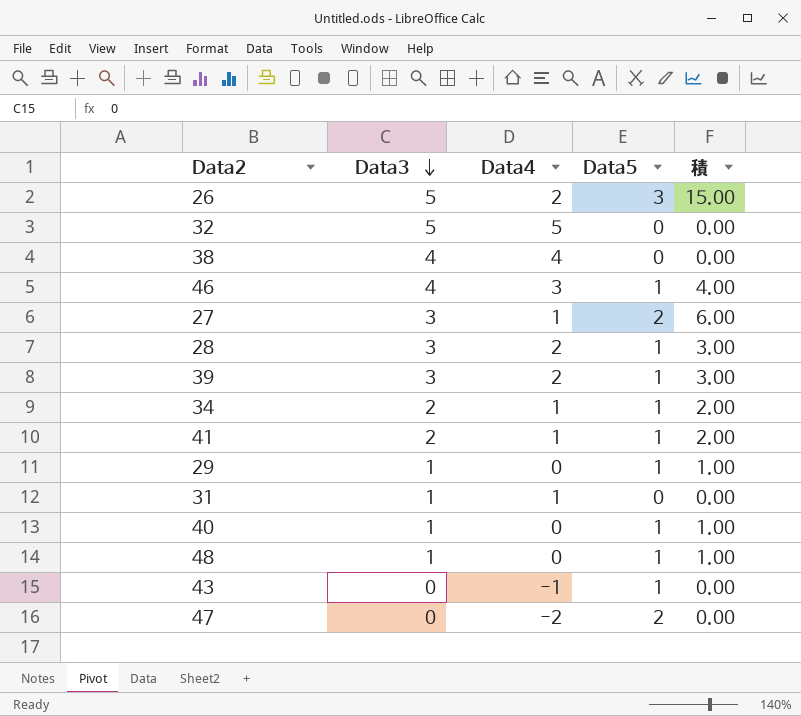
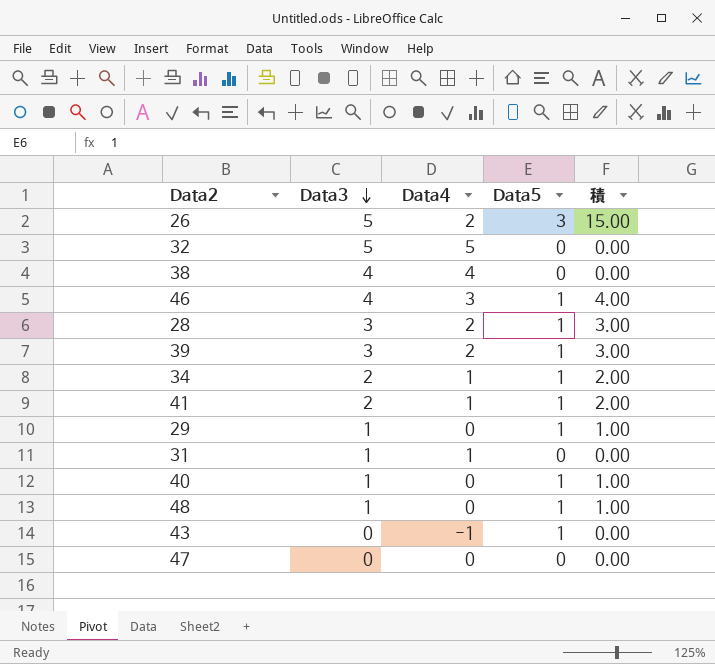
row 27: 3 | 1 | 2 | 6.00 -> none
47 | Data4: -2 -> 0
47 | Data5: 2 -> 0

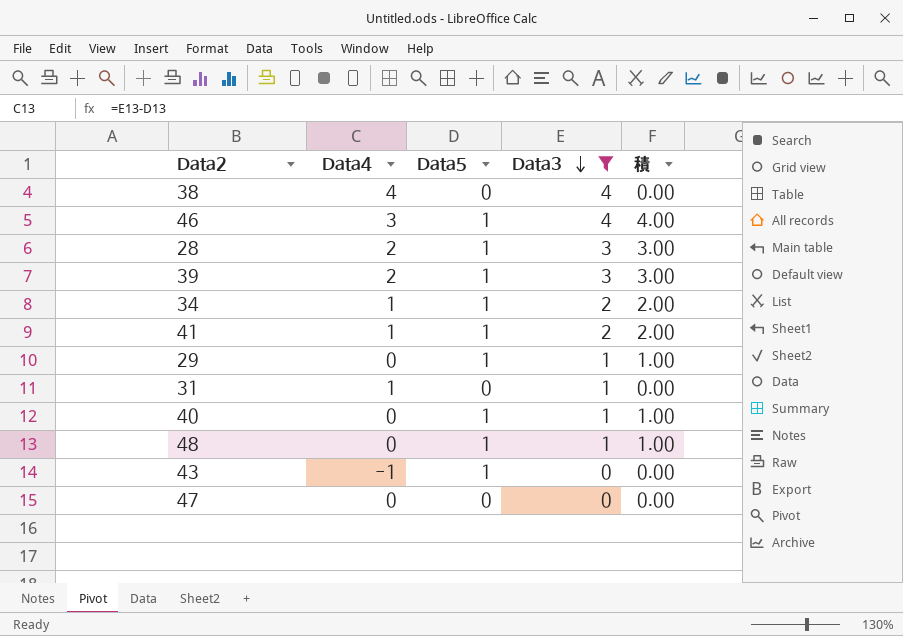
filter: none -> Data3 != 5
column Data3 | position: 2 -> 4

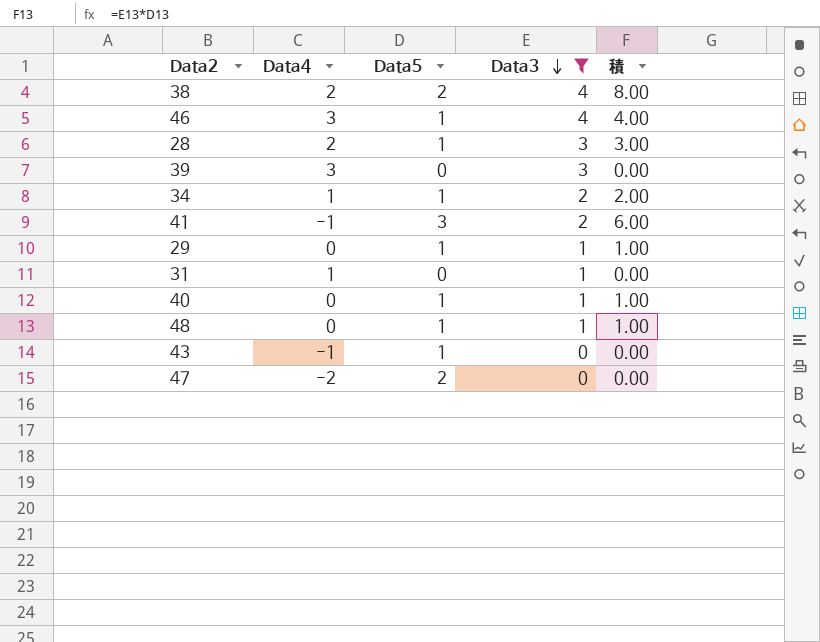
38 | Data4: 4 -> 2
38 | Data5: 0 -> 2
38 | 積: 0.00 -> 8.00
39 | Data4: 2 -> 3
39 | Data5: 1 -> 0
39 | 積: 3.00 -> 0.00
41 | Data4: 1 -> -1
41 | Data5: 1 -> 3
41 | 積: 2.00 -> 6.00
47 | Data4: 0 -> -2
47 | Data5: 0 -> 2

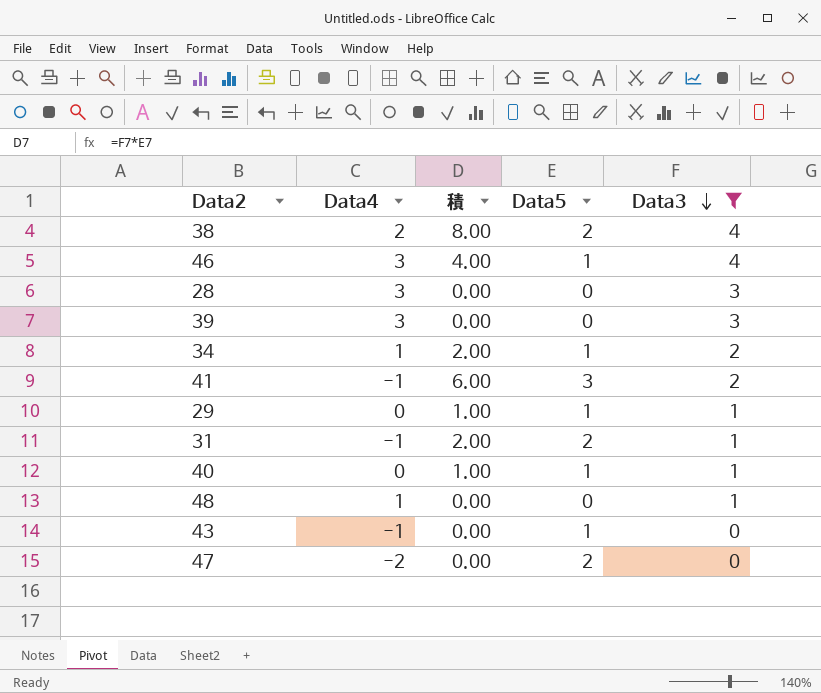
column 積 | position: 5 -> 3
28 | Data4: 2 -> 3
28 | 積: 3.00 -> 0.00
28 | Data5: 1 -> 0
31 | Data4: 1 -> -1
31 | 積: 0.00 -> 2.00
31 | Data5: 0 -> 2
48 | Data4: 0 -> 1
48 | 積: 1.00 -> 0.00
48 | Data5: 1 -> 0

